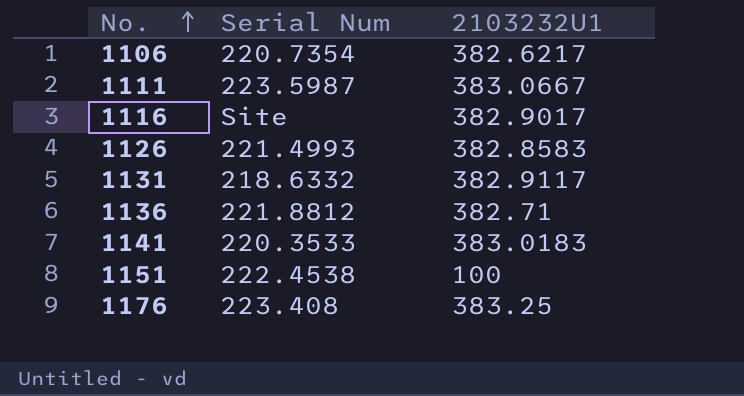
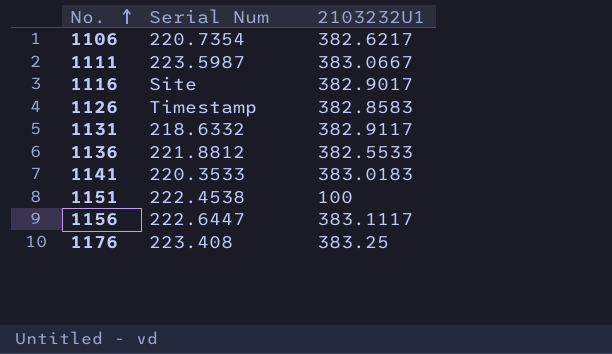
1126 | Serial Num: 221.4993 -> Timestamp
1136 | 2103232U1: 382.71 -> 382.5533
row 1156: none -> 222.6447 | 383.1117

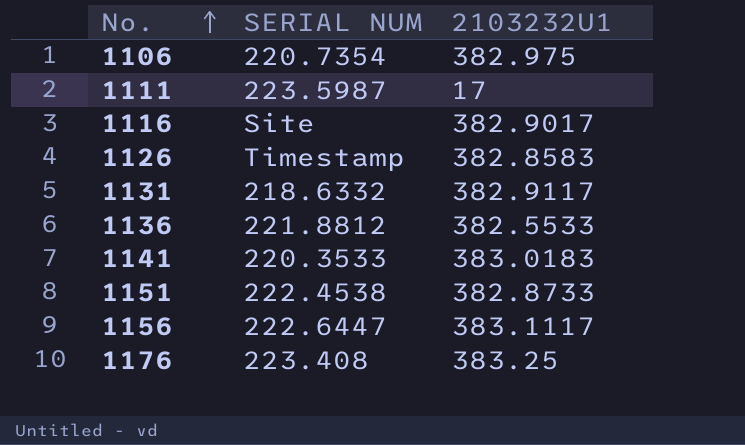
column name: Serial Num -> SERIAL NUM
1106 | 2103232U1: 382.6217 -> 382.975
1111 | 2103232U1: 383.0667 -> 17
1151 | 2103232U1: 100 -> 382.8733

